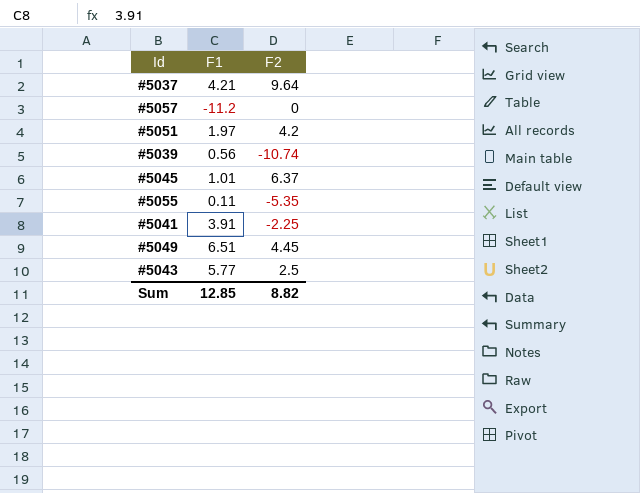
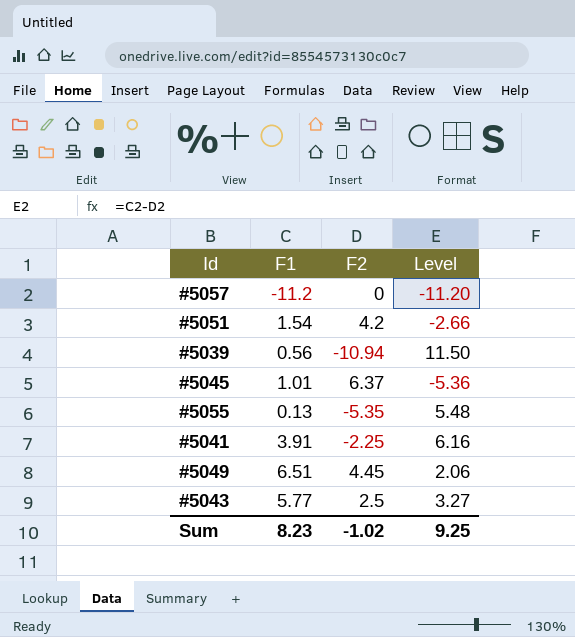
column Level | formula: none -> [F1] - [F2]
row #5037: 4.21 | 9.64 -> none
#5051 | F1: 1.97 -> 1.54
#5039 | F2: -10.74 -> -10.94
#5055 | F1: 0.11 -> 0.13
Sum | F1: 12.85 -> 8.23
Sum | F2: 8.82 -> -1.02

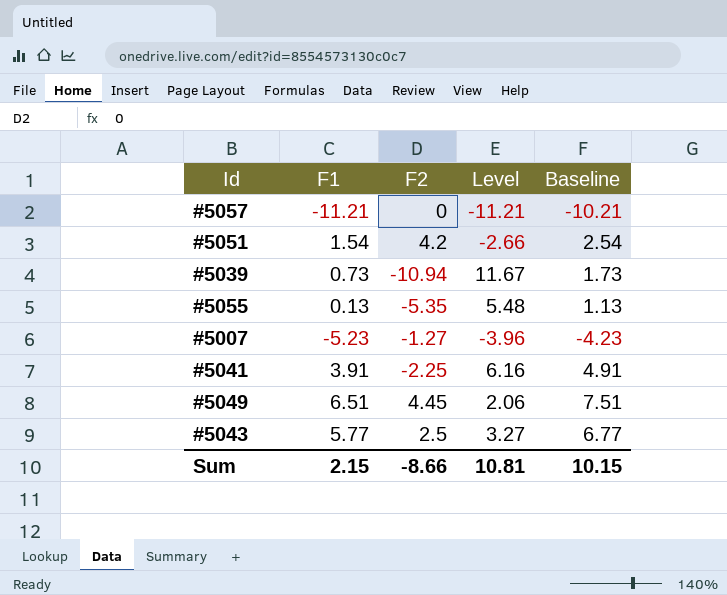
column Baseline | formula: none -> [F1] + 1
row #5045: 1.01 | 6.37 | -5.36 -> none
#5057 | F1: -11.2 -> -11.21
#5057 | Level: -11.20 -> -11.21
#5039 | F1: 0.56 -> 0.73
#5039 | Level: 11.50 -> 11.67
row #5007: none -> -5.23 | -1.27 | -3.96 | -4.23
Sum | F1: 8.23 -> 2.15
Sum | F2: -1.02 -> -8.66
Sum | Level: 9.25 -> 10.81

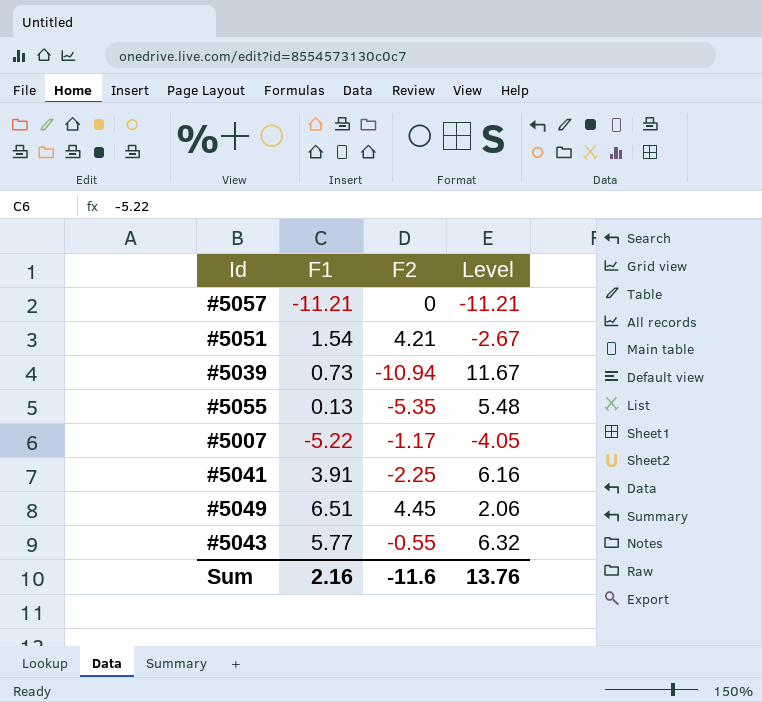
column Baseline | formula: [F1] + 1 -> none
#5051 | F2: 4.2 -> 4.21
#5051 | Level: -2.66 -> -2.67
#5007 | F1: -5.23 -> -5.22
#5007 | F2: -1.27 -> -1.17
#5007 | Level: -3.96 -> -4.05
#5043 | F2: 2.5 -> -0.55
#5043 | Level: 3.27 -> 6.32
Sum | F1: 2.15 -> 2.16
Sum | F2: -8.66 -> -11.6
Sum | Level: 10.81 -> 13.76

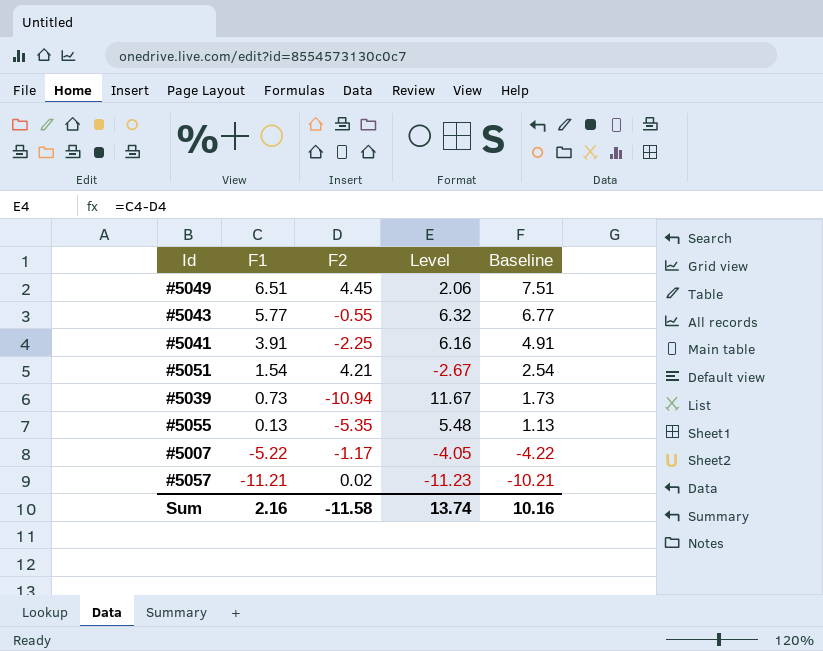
row order: none -> F1 descending
column Baseline | formula: none -> [F1] + 1
#5057 | F2: 0 -> 0.02
#5057 | Level: -11.21 -> -11.23
Sum | F2: -11.6 -> -11.58
Sum | Level: 13.76 -> 13.74

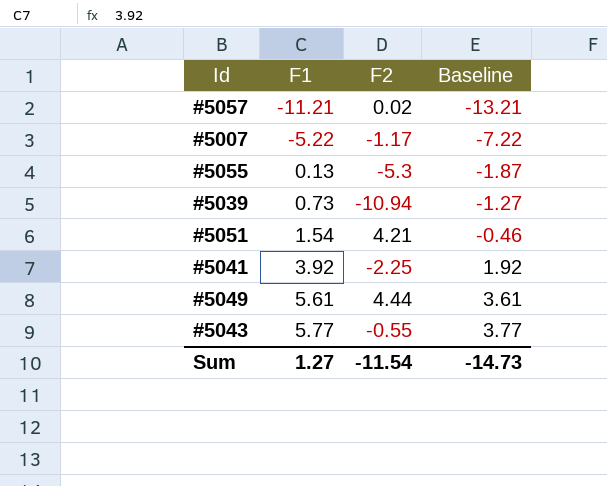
row order: F1 descending -> F1 ascending
column Level | formula: [F1] - [F2] -> none
column Baseline | formula: [F1] + 1 -> [F1] - 2
#5055 | F2: -5.35 -> -5.3
#5041 | F1: 3.91 -> 3.92
#5049 | F1: 6.51 -> 5.61
#5049 | F2: 4.45 -> 4.44
Sum | F1: 2.16 -> 1.27
Sum | F2: -11.58 -> -11.54
Sum | Baseline: 10.16 -> -14.73

